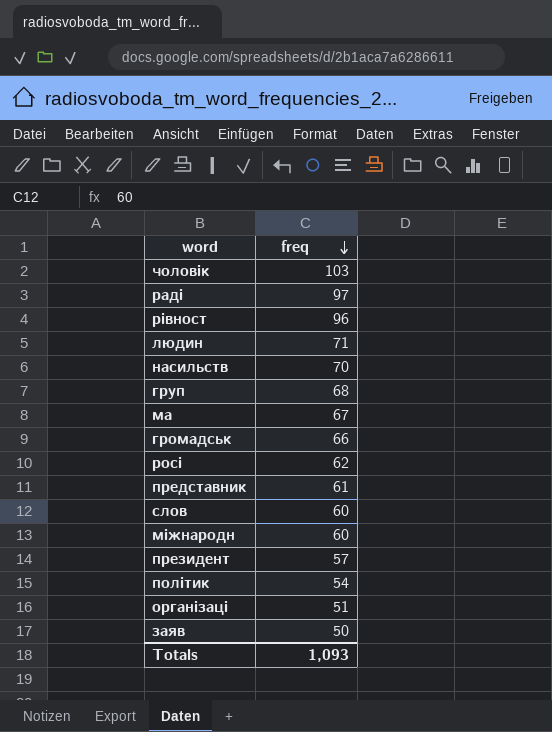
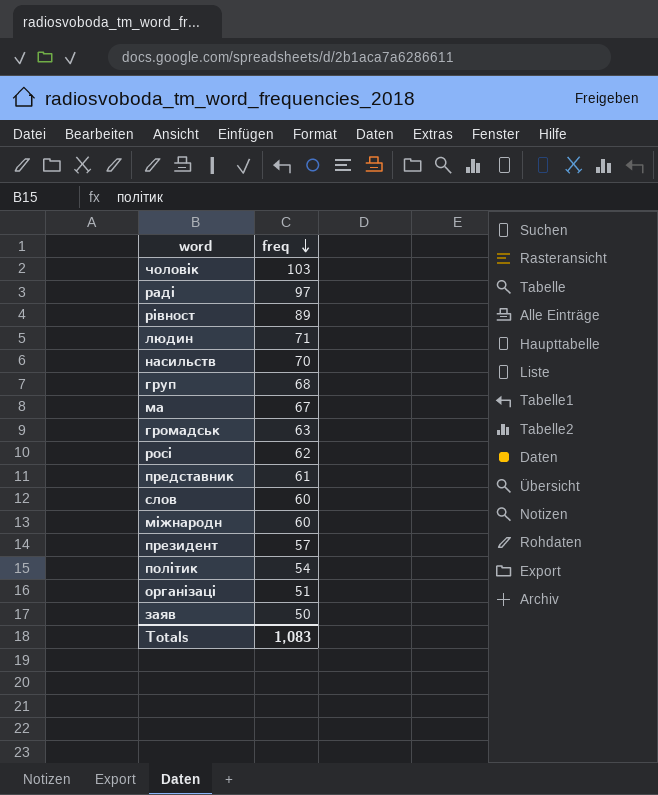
рівност | freq: 96 -> 89
громадськ | freq: 66 -> 63
Totals | freq: 1,093 -> 1,083

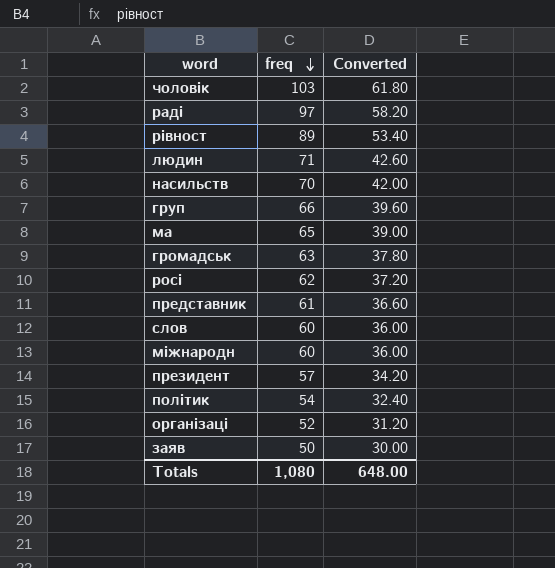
column Converted | formula: none -> [freq] * 0.6
груп | freq: 68 -> 66
ма | freq: 67 -> 65
організаці | freq: 51 -> 52
Totals | freq: 1,083 -> 1,080

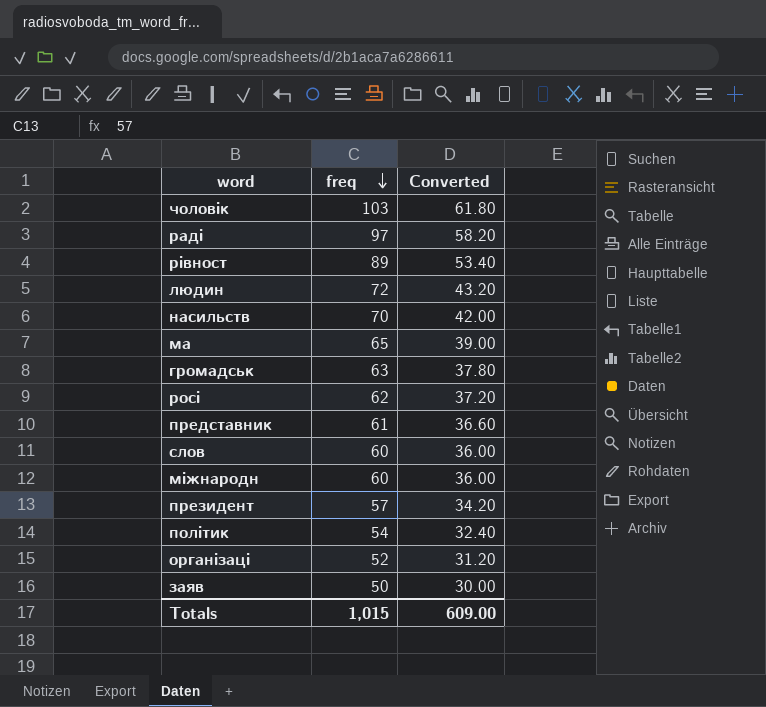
row груп: 66 | 39.60 -> none
людин | freq: 71 -> 72
людин | Converted: 42.60 -> 43.20
Totals | freq: 1,080 -> 1,015
Totals | Converted: 648.00 -> 609.00

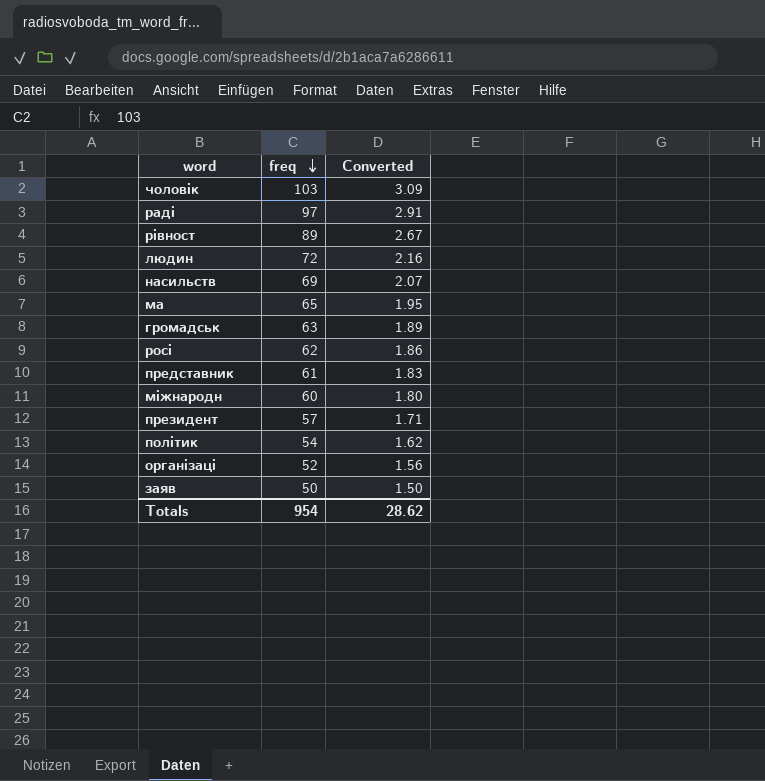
column Converted | formula: [freq] * 0.6 -> [freq] * 0.03
row слов: 60 | 36.00 -> none
насильств | freq: 70 -> 69
Totals | freq: 1,015 -> 954
Totals | Converted: 609.00 -> 28.62

